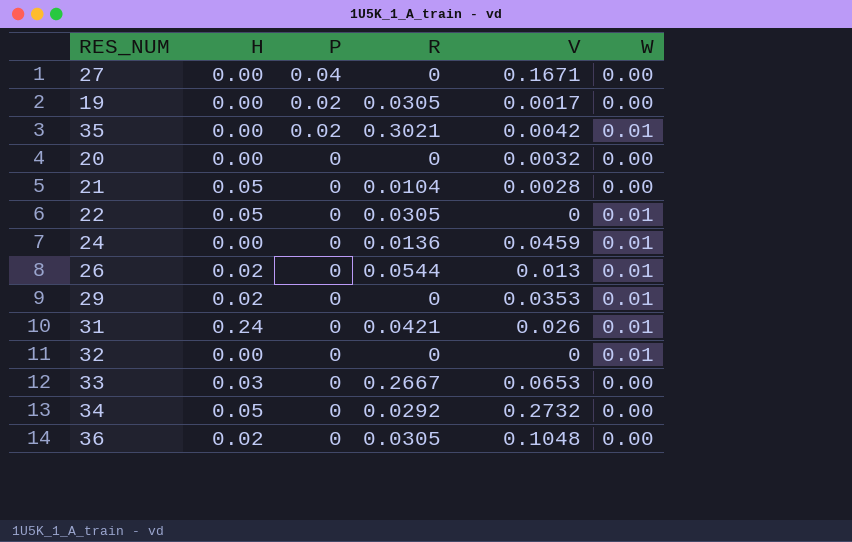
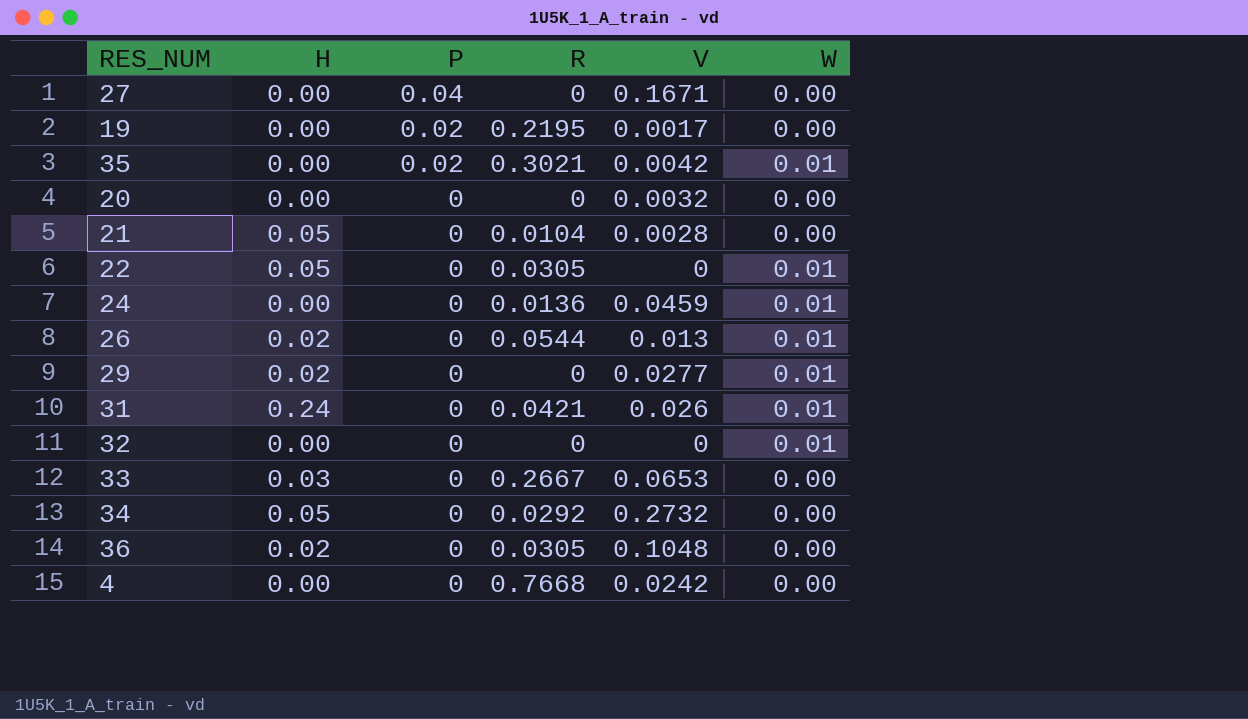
19 | R: 0.0305 -> 0.2195
29 | V: 0.0353 -> 0.0277
row 4: none -> 0.00 | 0 | 0.7668 | 0.0242 | 0.00

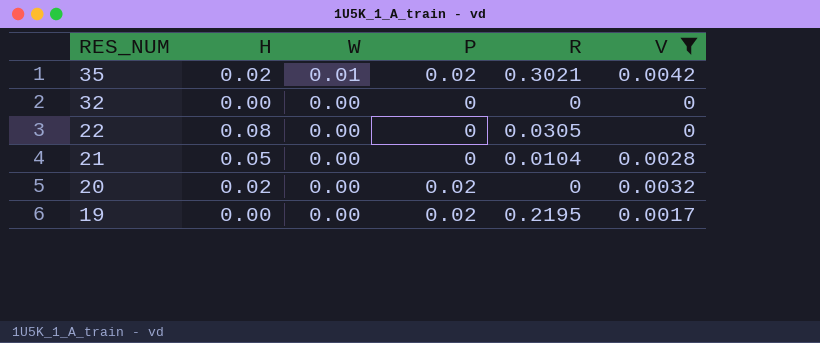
filter: none -> V <= 0.0042
row order: P descending -> RES_NUM descending
column W | position: 6 -> 3
35 | H: 0.00 -> 0.02
32 | W: 0.01 -> 0.00
22 | H: 0.05 -> 0.08
22 | W: 0.01 -> 0.00
20 | H: 0.00 -> 0.02
20 | P: 0 -> 0.02

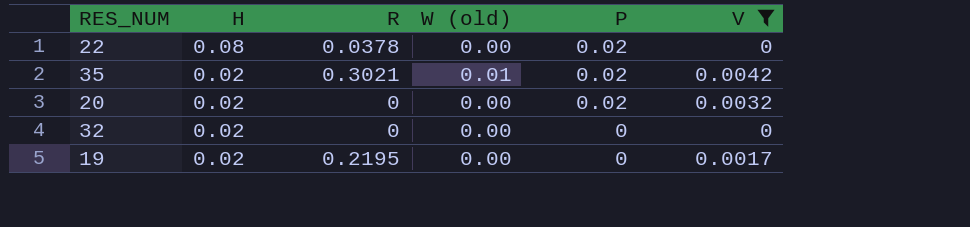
row order: RES_NUM descending -> H descending
column R | position: 5 -> 3
column name: W -> W (old)
row 21: 0.05 | 0.00 | 0 | 0.0104 | 0.0028 -> none
22 | R: 0.0305 -> 0.0378
22 | P: 0 -> 0.02
32 | H: 0.00 -> 0.02
19 | H: 0.00 -> 0.02
19 | P: 0.02 -> 0

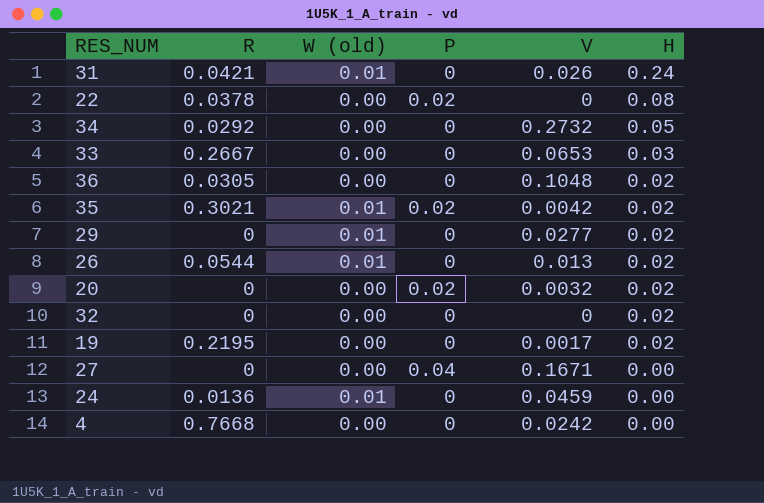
filter: V <= 0.0042 -> none
column H | position: 2 -> 6

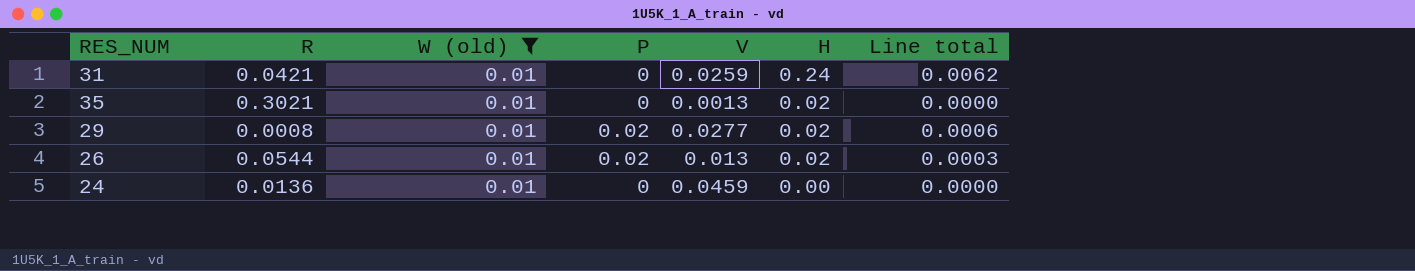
filter: none -> W (old) = 0.01
column Line total | formula: none -> [V] * [H]
31 | V: 0.026 -> 0.0259
35 | P: 0.02 -> 0
35 | V: 0.0042 -> 0.0013
29 | R: 0 -> 0.0008
29 | P: 0 -> 0.02
26 | P: 0 -> 0.02

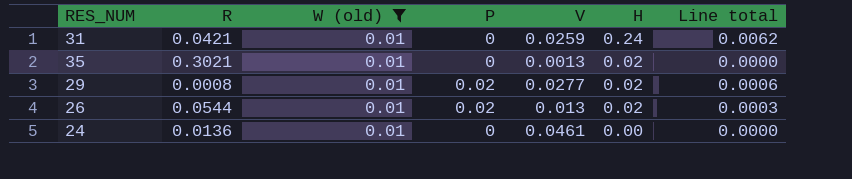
24 | V: 0.0459 -> 0.0461

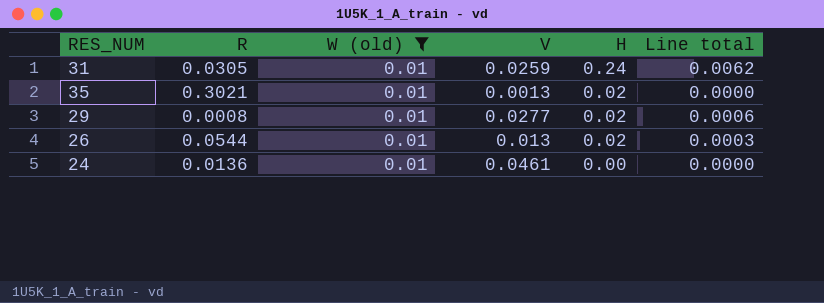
column P | position: 4 -> none
31 | R: 0.0421 -> 0.0305

